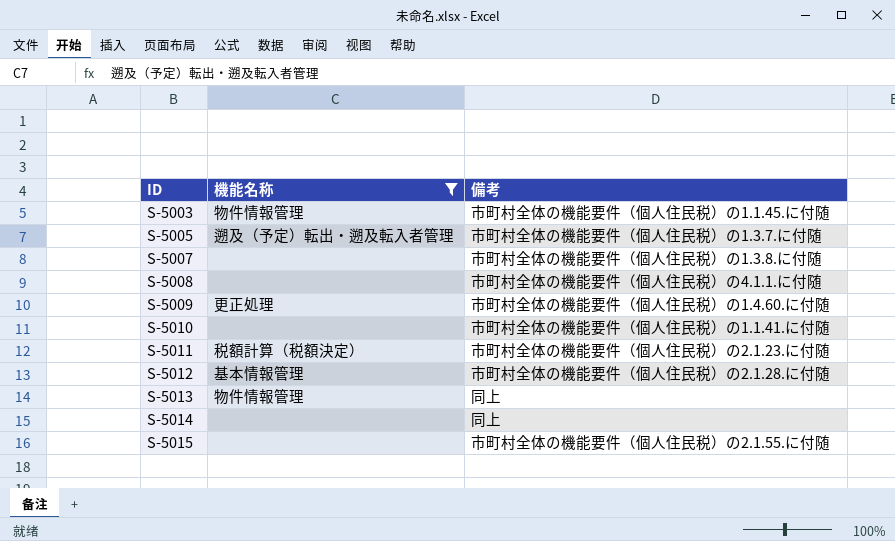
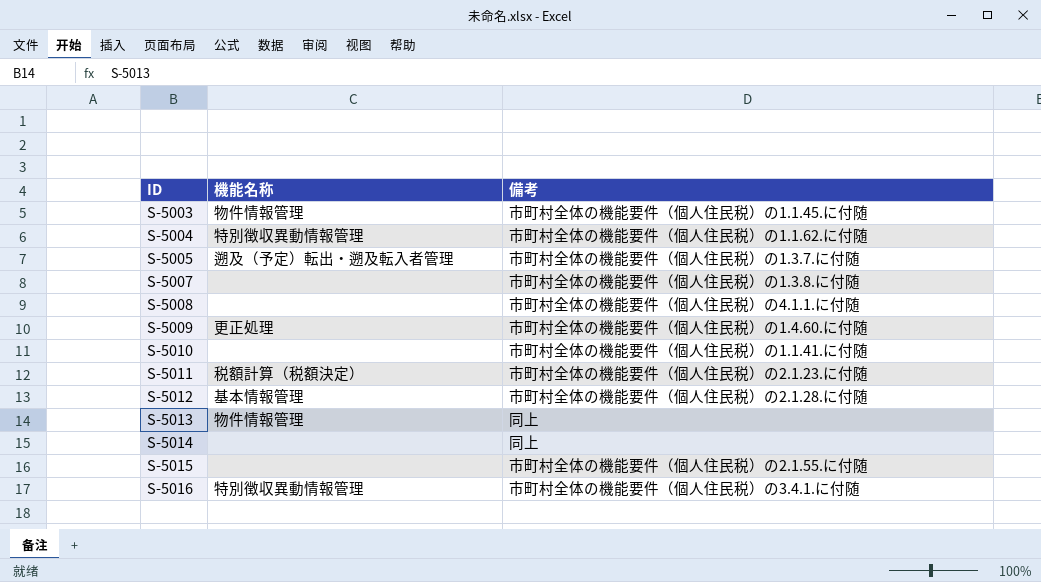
filter: 機能名称 != 特別徴収異動情報管理 -> none

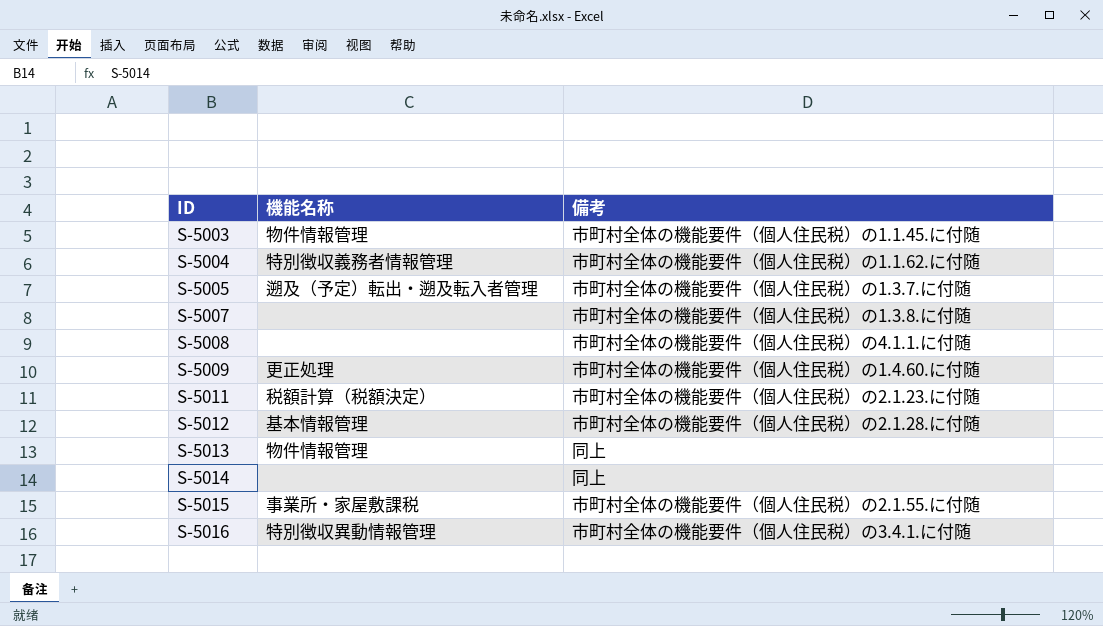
row S-5010: none | 市町村全体の機能要件（個人住民税）の1.1.41.に付随 -> none
S-5004 | 機能名称: 特別徴収異動情報管理 -> 特別徴収義務者情報管理
S-5015 | 機能名称: none -> 事業所・家屋敷課税

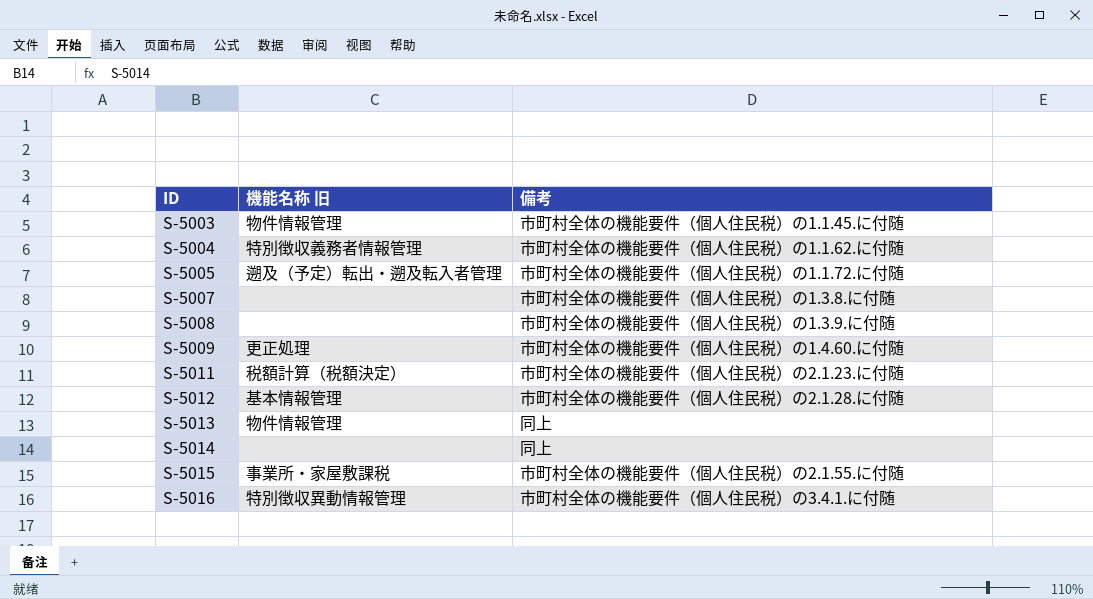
column name: 機能名称 -> 機能名称 旧
S-5005 | 備考: 市町村全体の機能要件（個人住民税）の1.3.7.に付随 -> 市町村全体の機能要件（個人住民税）の1.1.72.に付随
S-5008 | 備考: 市町村全体の機能要件（個人住民税）の4.1.1.に付随 -> 市町村全体の機能要件（個人住民税）の1.3.9.に付随

